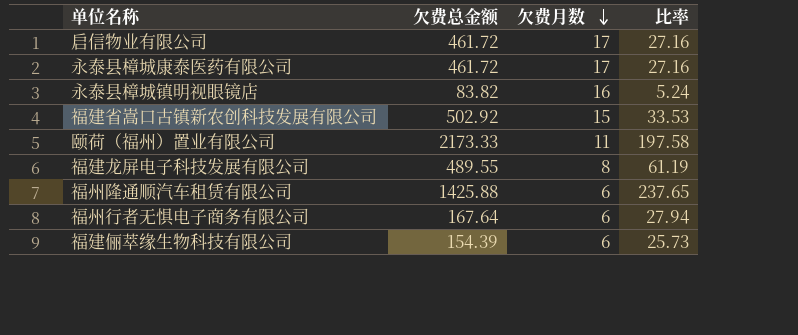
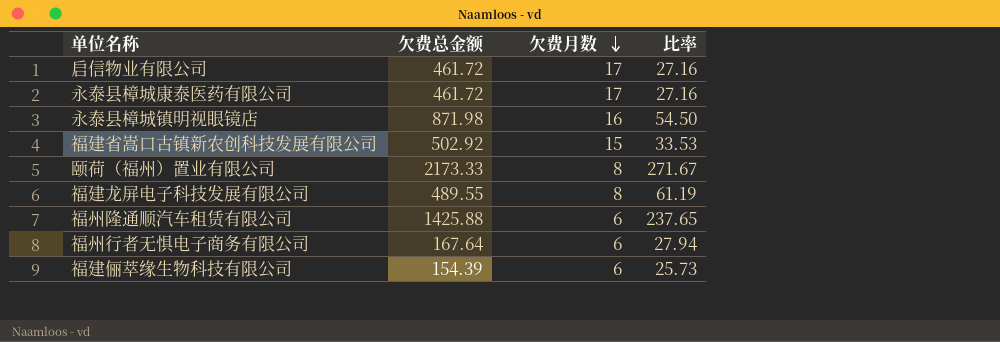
永泰县樟城镇明视眼镜店 | 欠费总金额: 83.82 -> 871.98
永泰县樟城镇明视眼镜店 | 比率: 5.24 -> 54.50
颐荷（福州）置业有限公司 | 欠费月数: 11 -> 8
颐荷（福州）置业有限公司 | 比率: 197.58 -> 271.67

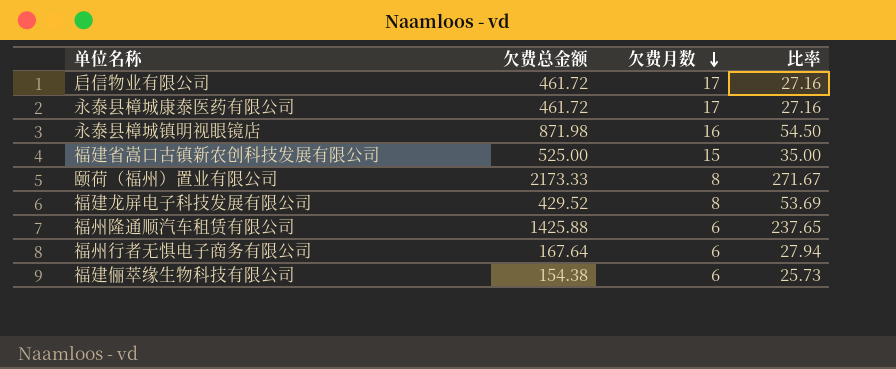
福建省嵩口古镇新农创科技发展有限公司 | 欠费总金额: 502.92 -> 525.00
福建省嵩口古镇新农创科技发展有限公司 | 比率: 33.53 -> 35.00
福建龙屏电子科技发展有限公司 | 欠费总金额: 489.55 -> 429.52
福建龙屏电子科技发展有限公司 | 比率: 61.19 -> 53.69
福建俪萃缘生物科技有限公司 | 欠费总金额: 154.39 -> 154.38

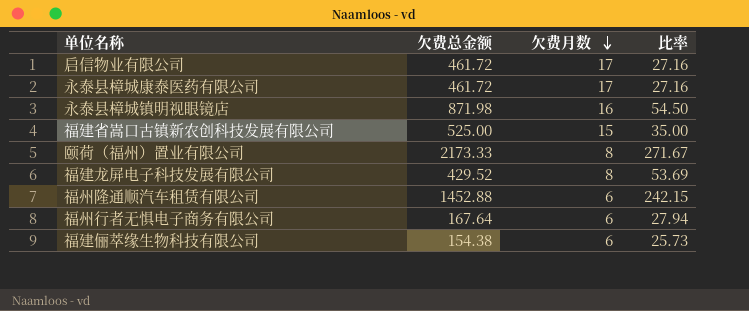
福州隆通顺汽车租赁有限公司 | 欠费总金额: 1425.88 -> 1452.88
福州隆通顺汽车租赁有限公司 | 比率: 237.65 -> 242.15

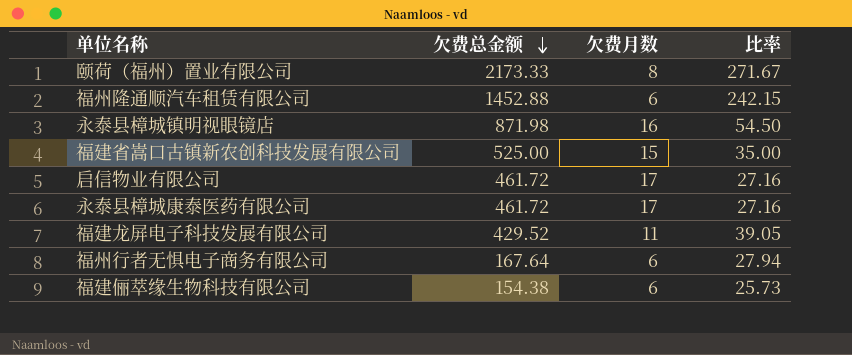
row order: 欠费月数 descending -> 欠费总金额 descending
福建龙屏电子科技发展有限公司 | 欠费月数: 8 -> 11
福建龙屏电子科技发展有限公司 | 比率: 53.69 -> 39.05

